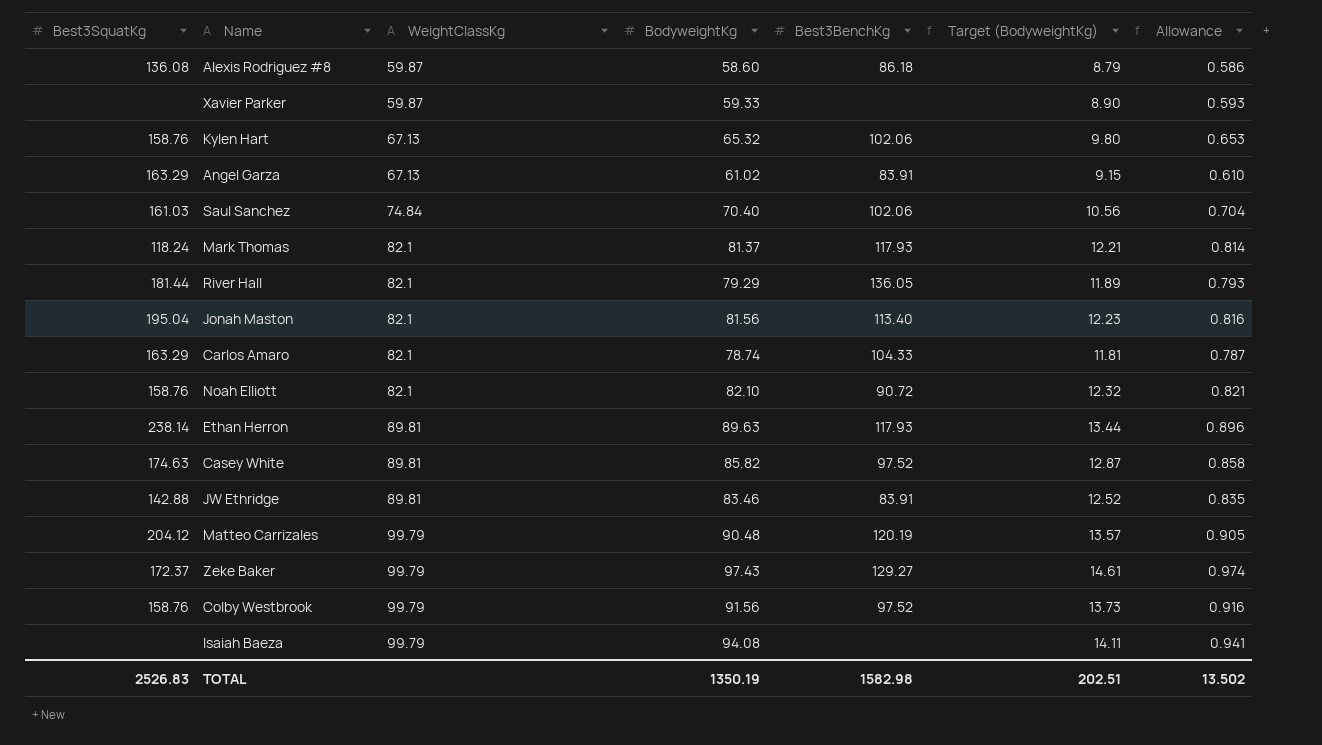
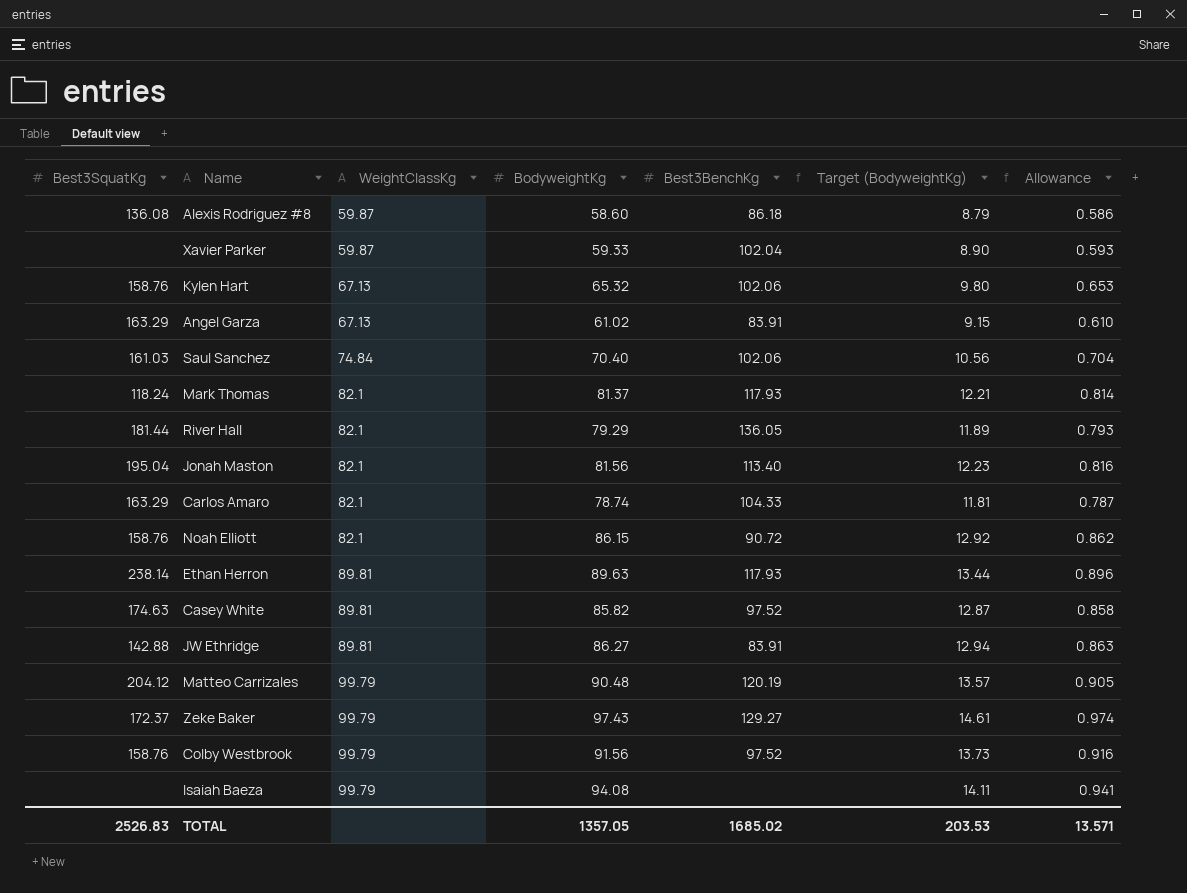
Xavier Parker | Best3BenchKg: none -> 102.04
Noah Elliott | BodyweightKg: 82.10 -> 86.15
Noah Elliott | Target (BodyweightKg): 12.32 -> 12.92
Noah Elliott | Allowance: 0.821 -> 0.862
JW Ethridge | BodyweightKg: 83.46 -> 86.27
JW Ethridge | Target (BodyweightKg): 12.52 -> 12.94
JW Ethridge | Allowance: 0.835 -> 0.863
TOTAL | BodyweightKg: 1350.19 -> 1357.05
TOTAL | Best3BenchKg: 1582.98 -> 1685.02
TOTAL | Target (BodyweightKg): 202.51 -> 203.53
TOTAL | Allowance: 13.502 -> 13.571

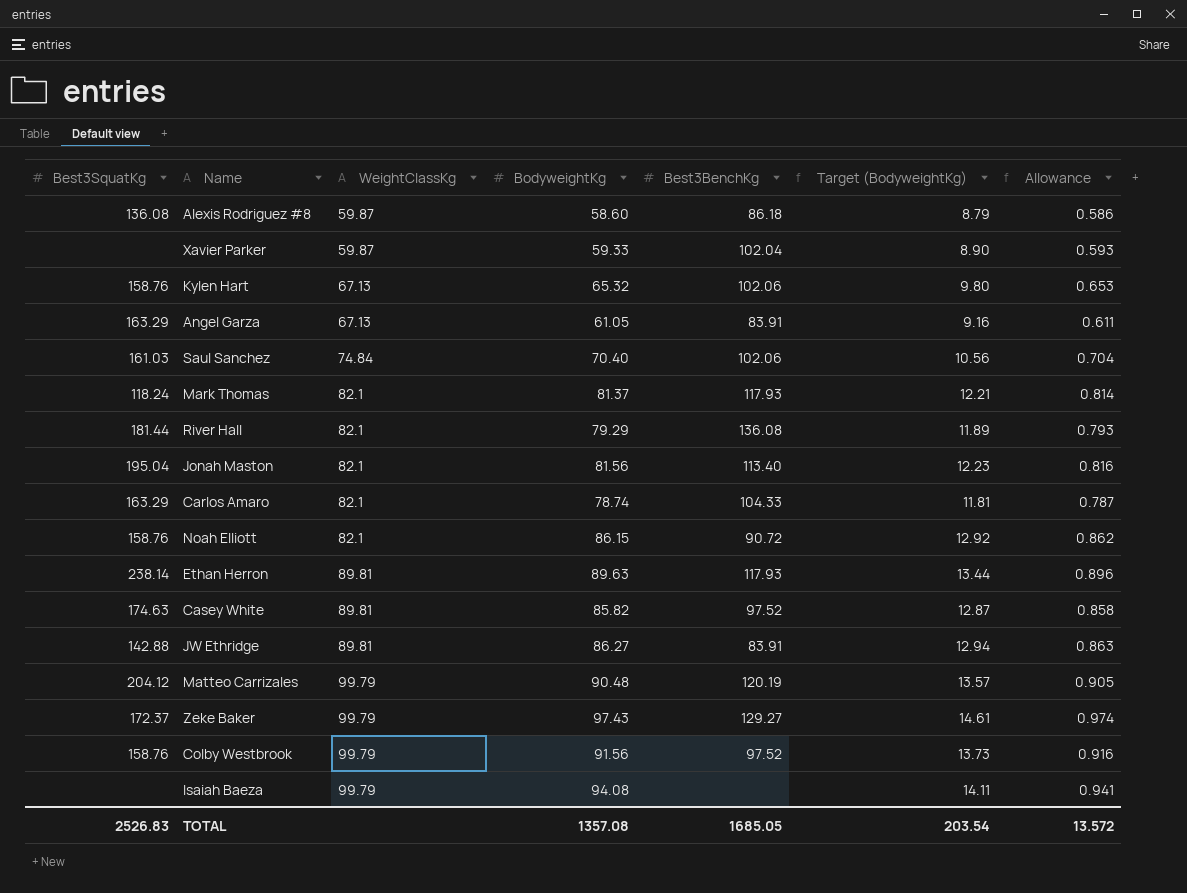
Angel Garza | BodyweightKg: 61.02 -> 61.05
Angel Garza | Target (BodyweightKg): 9.15 -> 9.16
Angel Garza | Allowance: 0.610 -> 0.611
River Hall | Best3BenchKg: 136.05 -> 136.08
TOTAL | BodyweightKg: 1357.05 -> 1357.08
TOTAL | Best3BenchKg: 1685.02 -> 1685.05
TOTAL | Target (BodyweightKg): 203.53 -> 203.54
TOTAL | Allowance: 13.571 -> 13.572

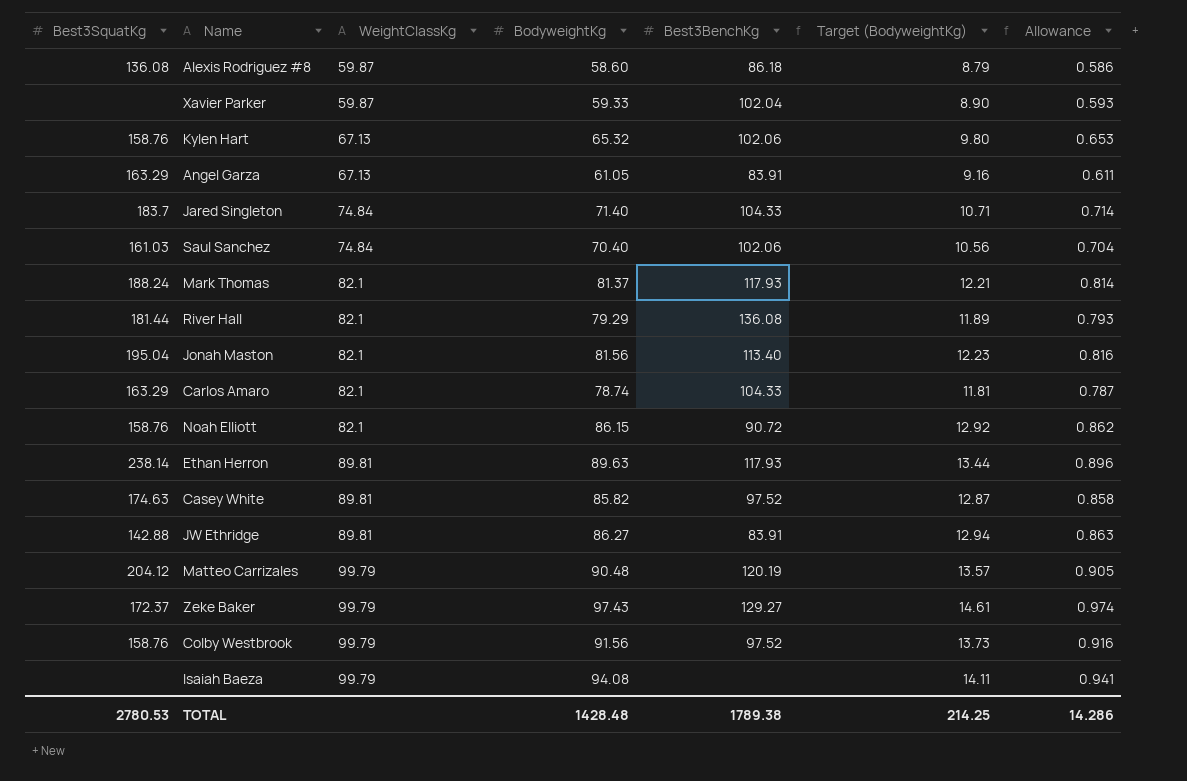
row Jared Singleton: none -> 183.7 | 74.84 | 71.40 | 104.33 | 10.71 | 0.714
Mark Thomas | Best3SquatKg: 118.24 -> 188.24
TOTAL | Best3SquatKg: 2526.83 -> 2780.53
TOTAL | BodyweightKg: 1357.08 -> 1428.48
TOTAL | Best3BenchKg: 1685.05 -> 1789.38
TOTAL | Target (BodyweightKg): 203.54 -> 214.25
TOTAL | Allowance: 13.572 -> 14.286

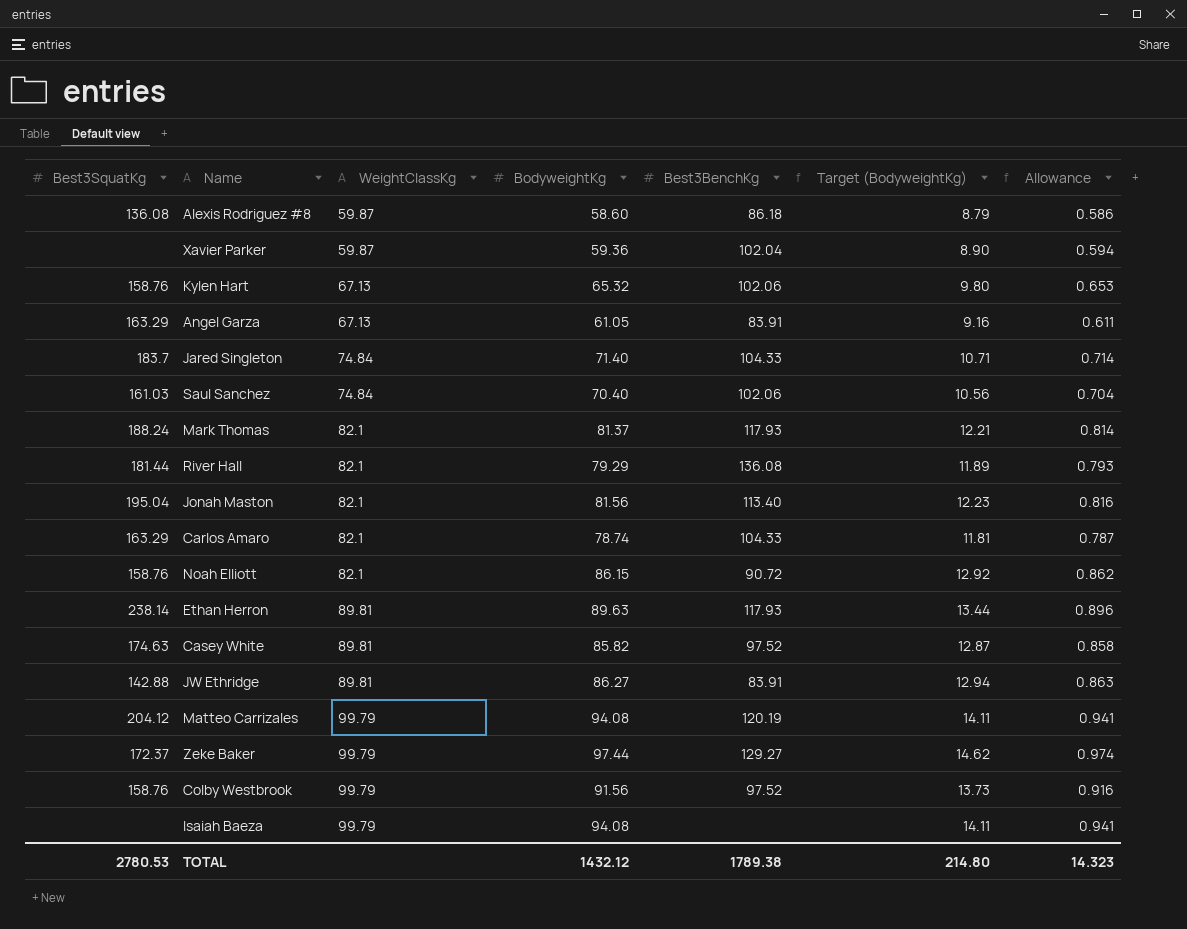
Xavier Parker | BodyweightKg: 59.33 -> 59.36
Xavier Parker | Allowance: 0.593 -> 0.594
Matteo Carrizales | BodyweightKg: 90.48 -> 94.08
Matteo Carrizales | Target (BodyweightKg): 13.57 -> 14.11
Matteo Carrizales | Allowance: 0.905 -> 0.941
Zeke Baker | BodyweightKg: 97.43 -> 97.44
Zeke Baker | Target (BodyweightKg): 14.61 -> 14.62
TOTAL | BodyweightKg: 1428.48 -> 1432.12
TOTAL | Target (BodyweightKg): 214.25 -> 214.80
TOTAL | Allowance: 14.286 -> 14.323

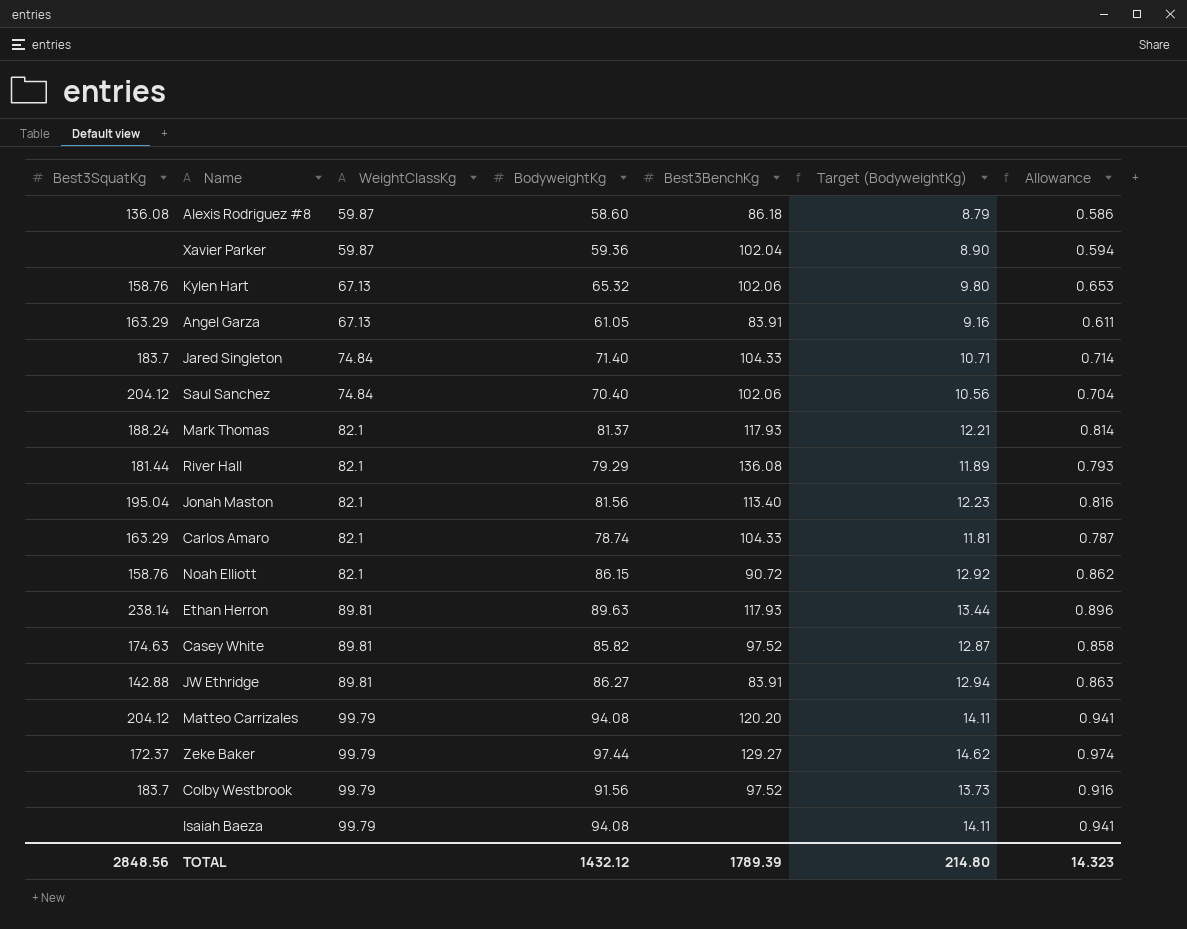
Saul Sanchez | Best3SquatKg: 161.03 -> 204.12
Matteo Carrizales | Best3BenchKg: 120.19 -> 120.20
Colby Westbrook | Best3SquatKg: 158.76 -> 183.7
TOTAL | Best3SquatKg: 2780.53 -> 2848.56
TOTAL | Best3BenchKg: 1789.38 -> 1789.39

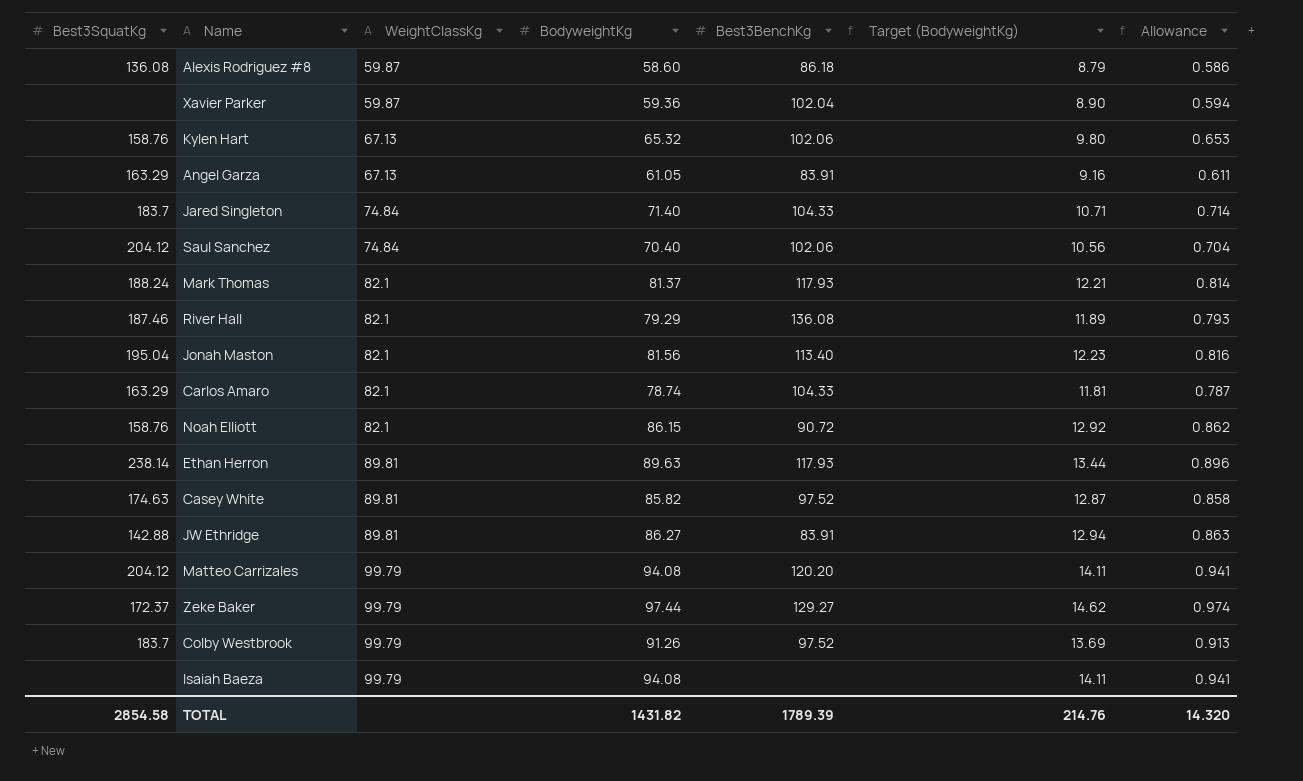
River Hall | Best3SquatKg: 181.44 -> 187.46
Colby Westbrook | BodyweightKg: 91.56 -> 91.26
Colby Westbrook | Target (BodyweightKg): 13.73 -> 13.69
Colby Westbrook | Allowance: 0.916 -> 0.913
TOTAL | Best3SquatKg: 2848.56 -> 2854.58
TOTAL | BodyweightKg: 1432.12 -> 1431.82
TOTAL | Target (BodyweightKg): 214.80 -> 214.76
TOTAL | Allowance: 14.323 -> 14.320

